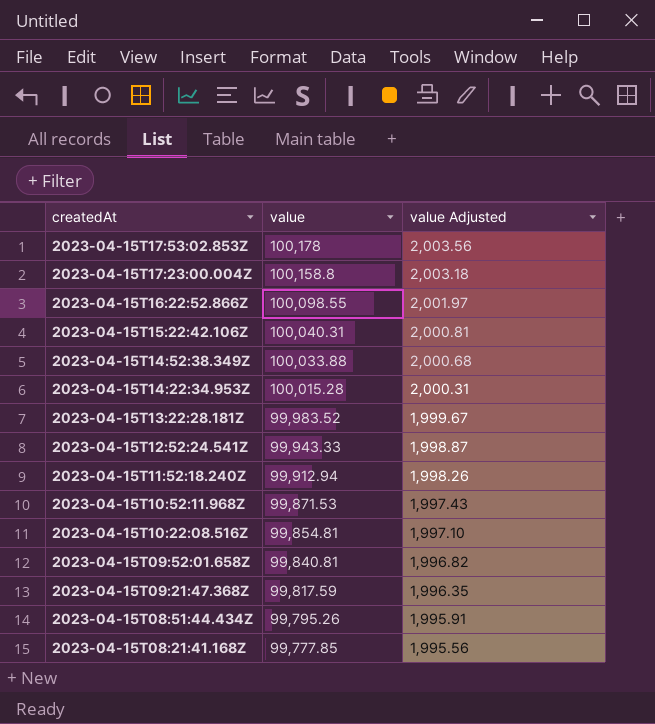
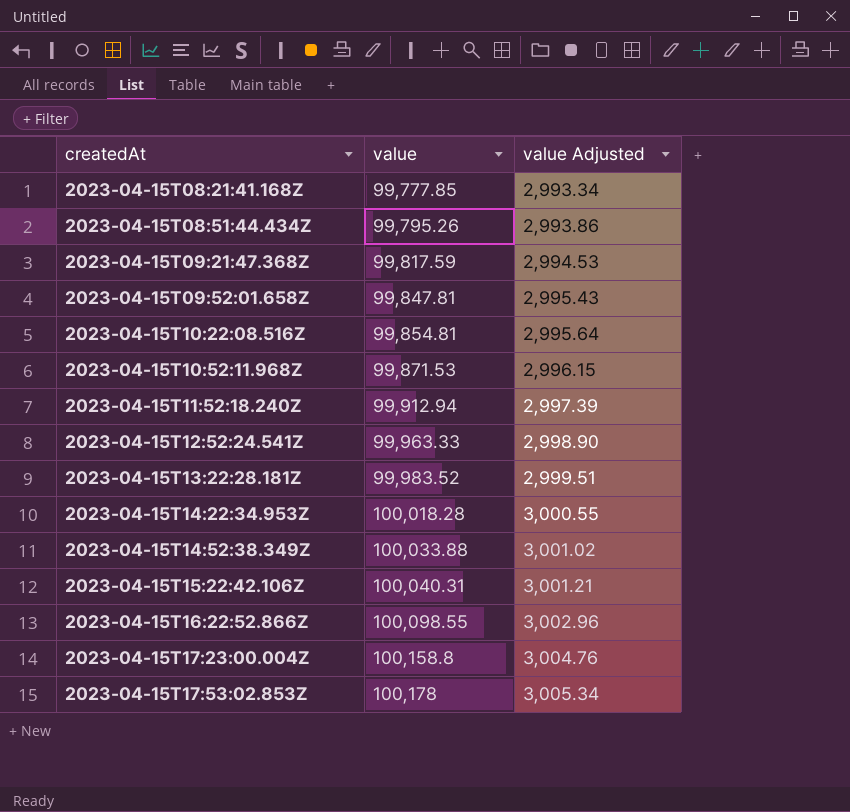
row order: createdAt descending -> createdAt ascending
column value Adjusted | formula: [value] * 0.02 -> [value] * 0.03
2023-04-15T09:52:01.658Z | value: 99,840.81 -> 99,847.81
2023-04-15T12:52:24.541Z | value: 99,943.33 -> 99,963.33
2023-04-15T14:22:34.953Z | value: 100,015.28 -> 100,018.28

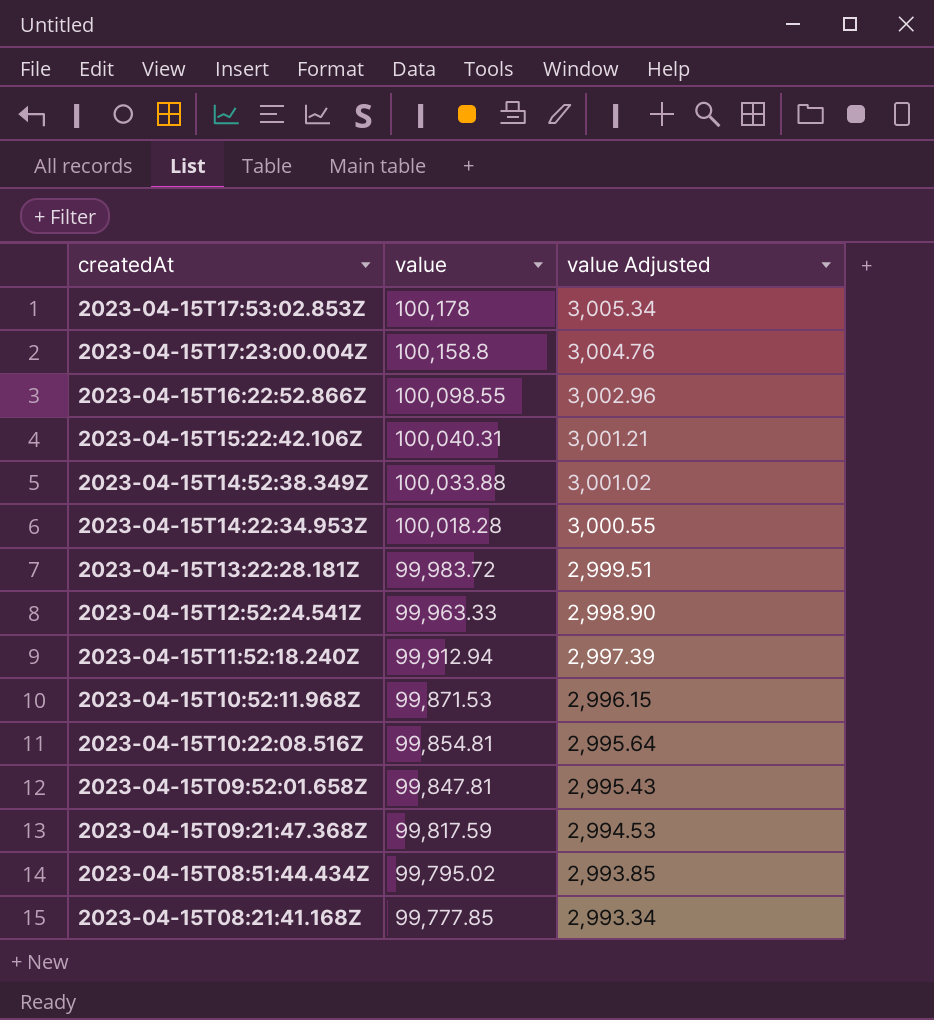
row order: createdAt ascending -> createdAt descending
2023-04-15T13:22:28.181Z | value: 99,983.52 -> 99,983.72
2023-04-15T08:51:44.434Z | value: 99,795.26 -> 99,795.02
2023-04-15T08:51:44.434Z | value Adjusted: 2,993.86 -> 2,993.85

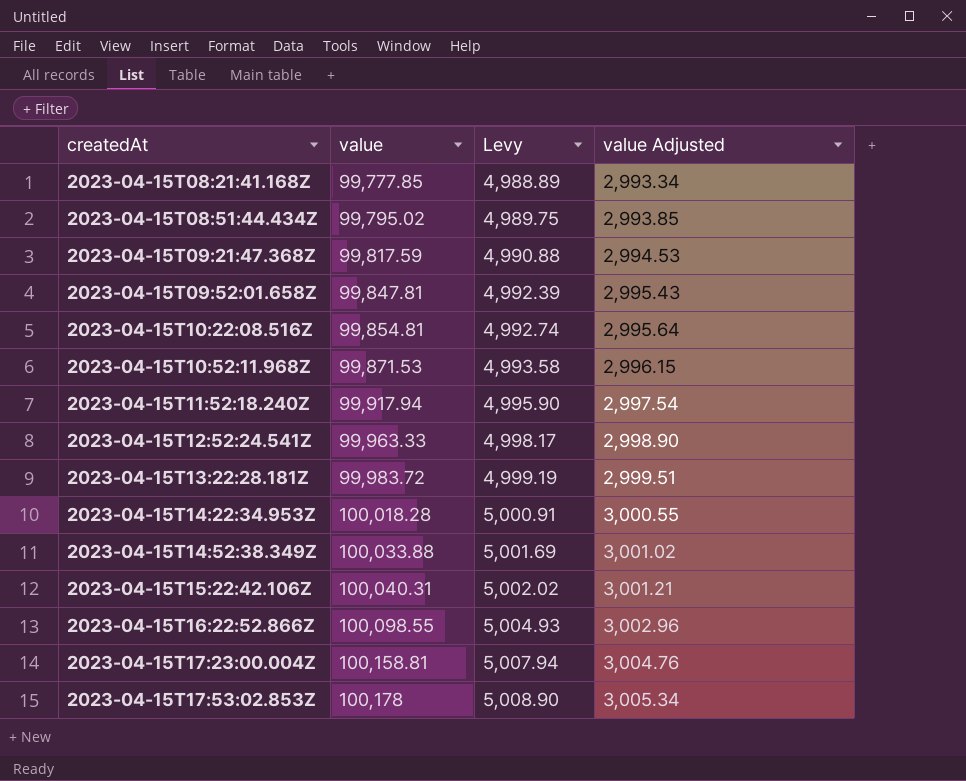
row order: createdAt descending -> createdAt ascending
column Levy | formula: none -> [value] * 0.05
2023-04-15T11:52:18.240Z | value: 99,912.94 -> 99,917.94
2023-04-15T11:52:18.240Z | value Adjusted: 2,997.39 -> 2,997.54
2023-04-15T17:23:00.004Z | value: 100,158.8 -> 100,158.81

